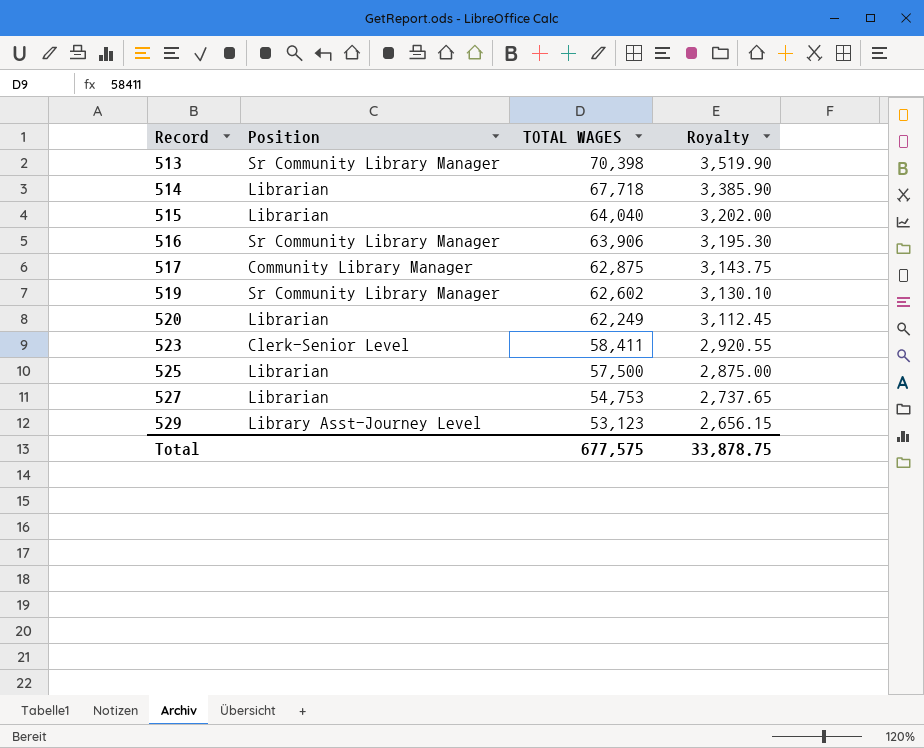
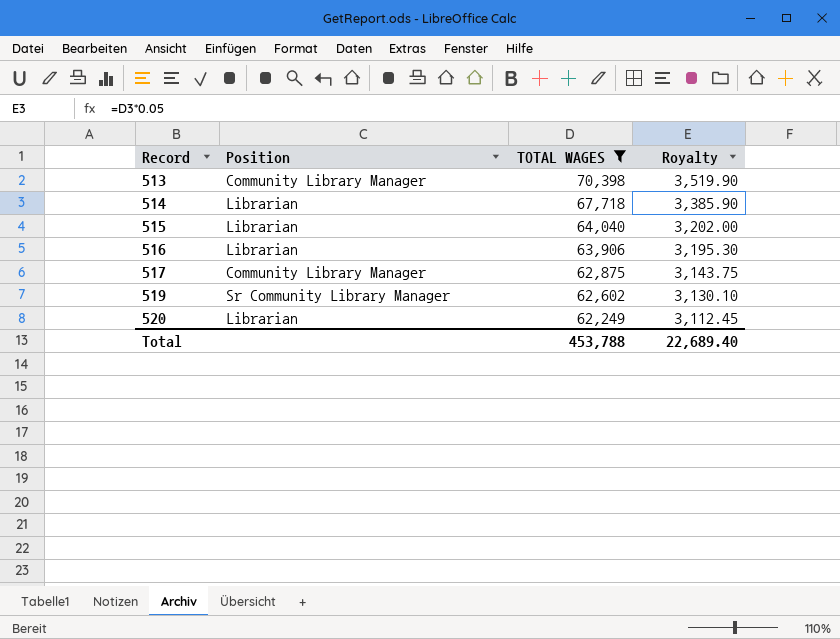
filter: none -> TOTAL WAGES >= 62,249
513 | Position: Sr Community Library Manager -> Community Library Manager
516 | Position: Sr Community Library Manager -> Librarian
Total | TOTAL WAGES: 677,575 -> 453,788
Total | Royalty: 33,878.75 -> 22,689.40

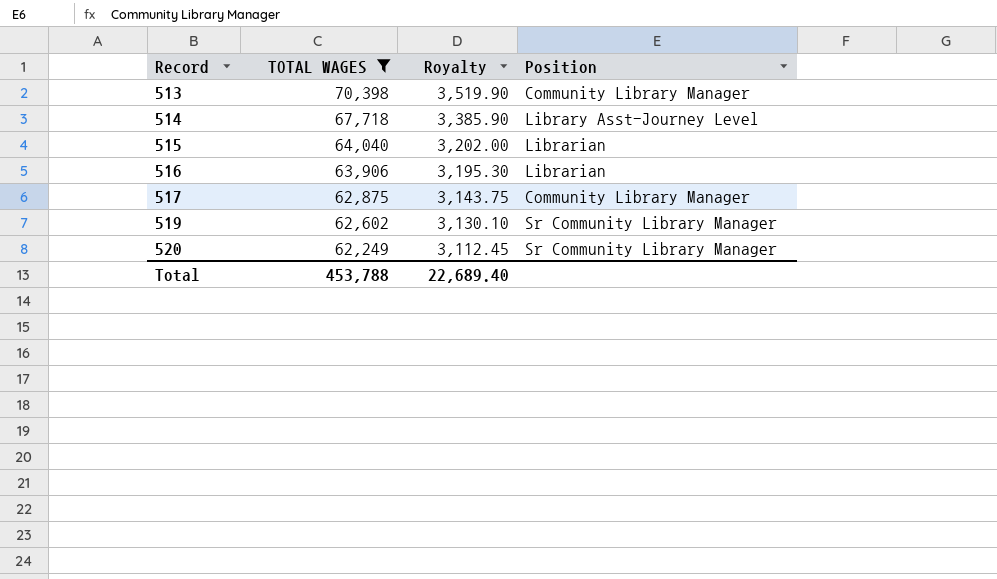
column Position | position: 2 -> 4
514 | Position: Librarian -> Library Asst-Journey Level
520 | Position: Librarian -> Sr Community Library Manager

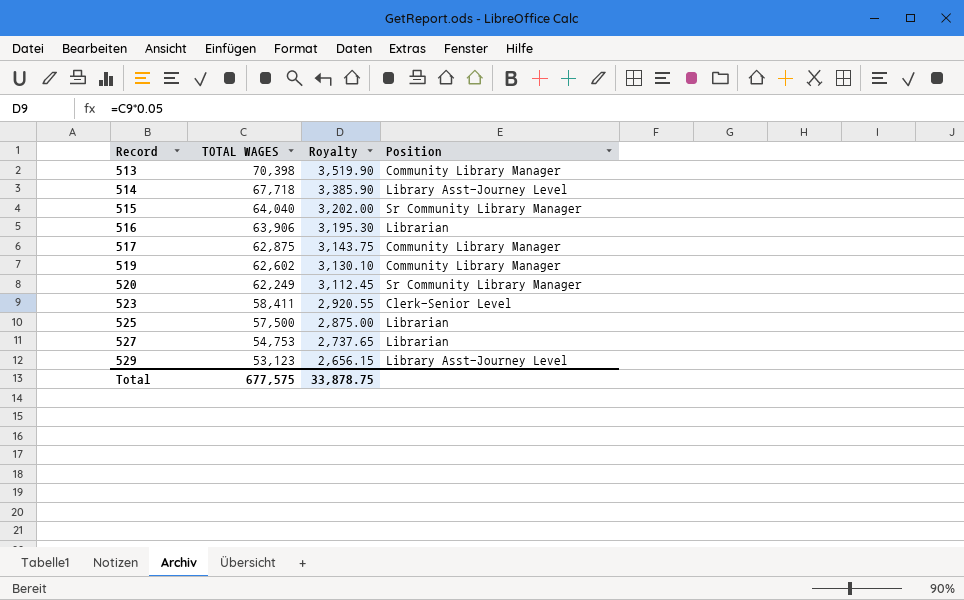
filter: TOTAL WAGES >= 62,249 -> none
515 | Position: Librarian -> Sr Community Library Manager
519 | Position: Sr Community Library Manager -> Community Library Manager
Total | TOTAL WAGES: 453,788 -> 677,575
Total | Royalty: 22,689.40 -> 33,878.75

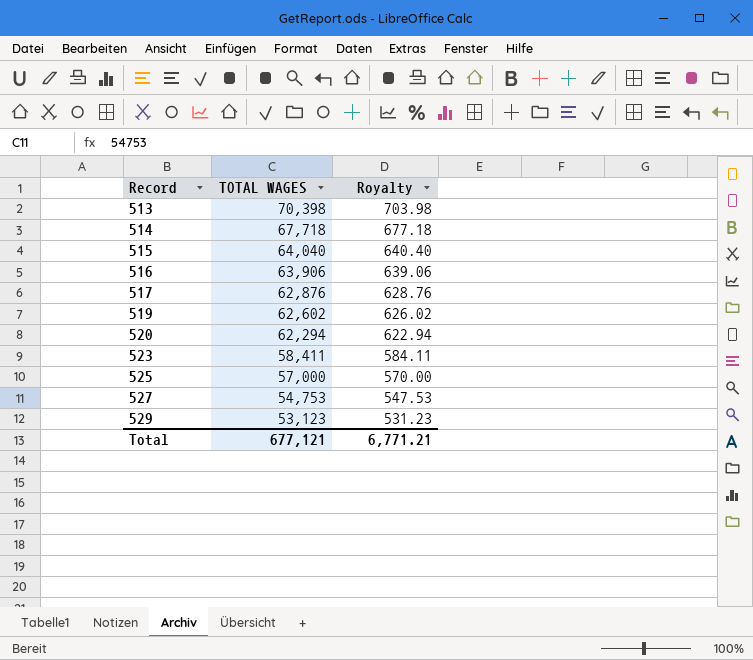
column Position | position: 4 -> none
column Royalty | formula: [TOTAL WAGES] * 0.05 -> [TOTAL WAGES] * 0.01
517 | TOTAL WAGES: 62,875 -> 62,876
520 | TOTAL WAGES: 62,249 -> 62,294
525 | TOTAL WAGES: 57,500 -> 57,000
Total | TOTAL WAGES: 677,575 -> 677,121
Total | Royalty: 33,878.75 -> 6,771.21

